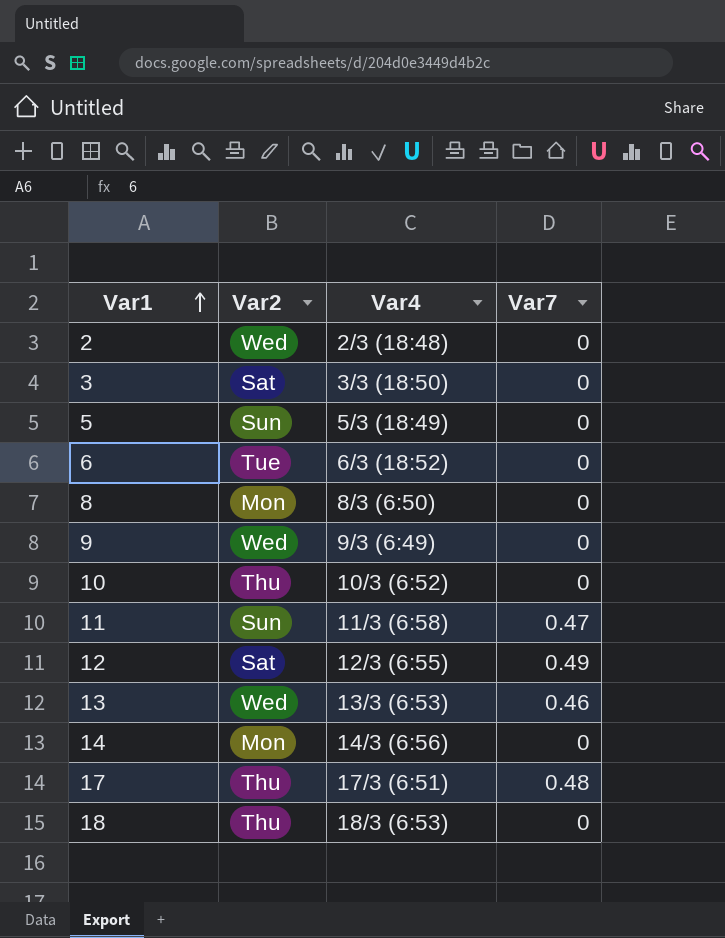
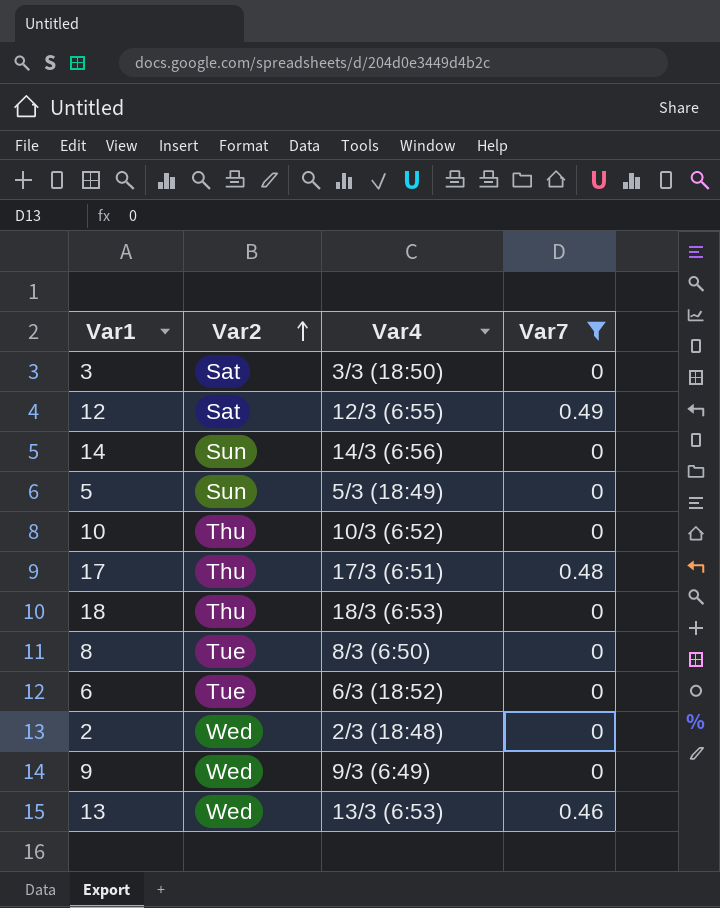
filter: none -> Var7 != 0.47
row order: Var1 ascending -> Var2 ascending
14 | Var2: Mon -> Sun
8 | Var2: Mon -> Tue

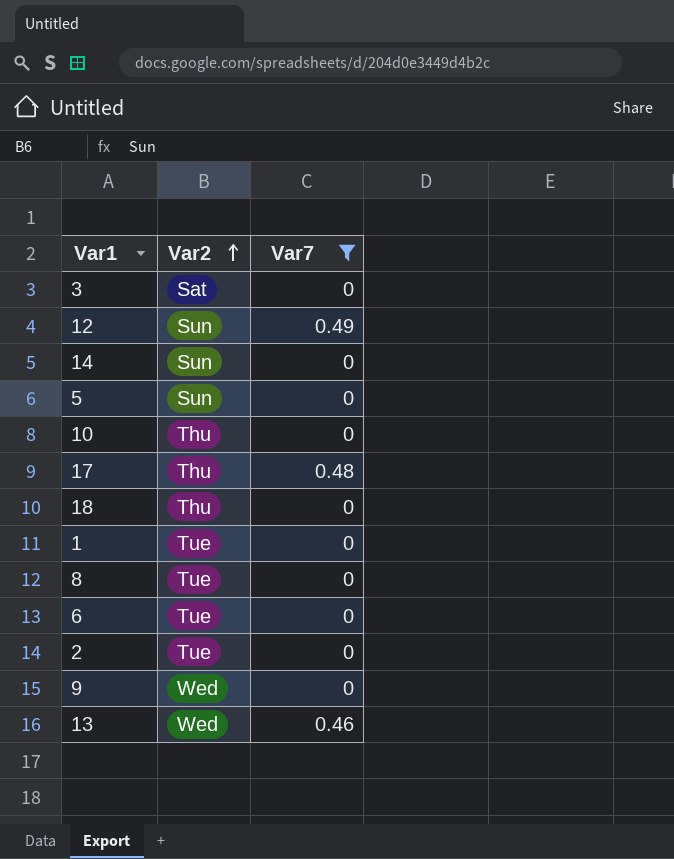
column Var4 | position: 3 -> none
12 | Var2: Sat -> Sun
row 1: none -> Tue | 0
2 | Var2: Wed -> Tue

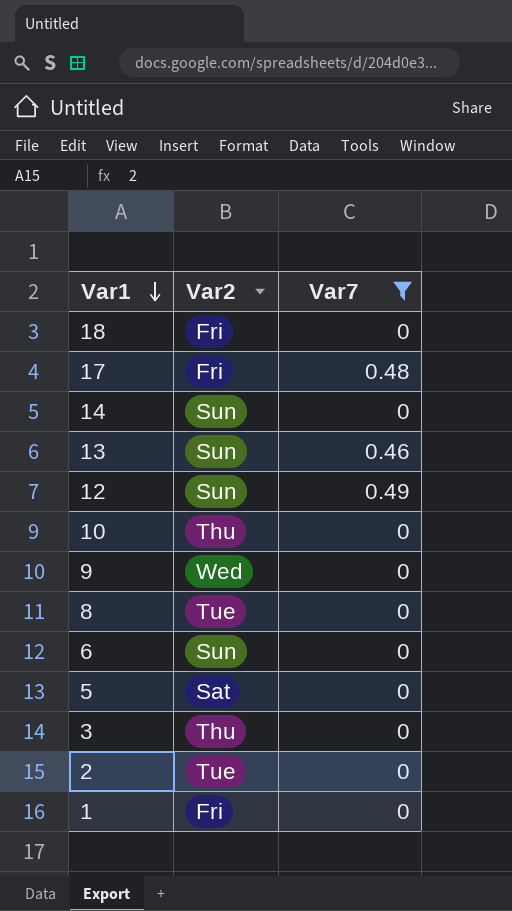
row order: Var2 ascending -> Var1 descending
18 | Var2: Thu -> Fri
17 | Var2: Thu -> Fri
13 | Var2: Wed -> Sun
6 | Var2: Tue -> Sun
5 | Var2: Sun -> Sat
3 | Var2: Sat -> Thu
1 | Var2: Tue -> Fri

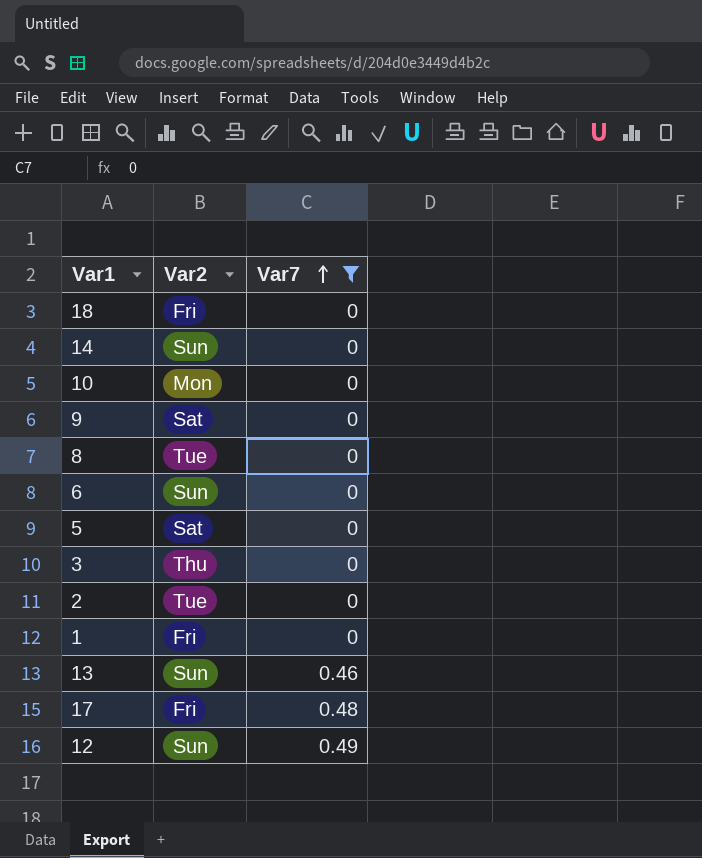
row order: Var1 descending -> Var7 ascending
10 | Var2: Thu -> Mon
9 | Var2: Wed -> Sat

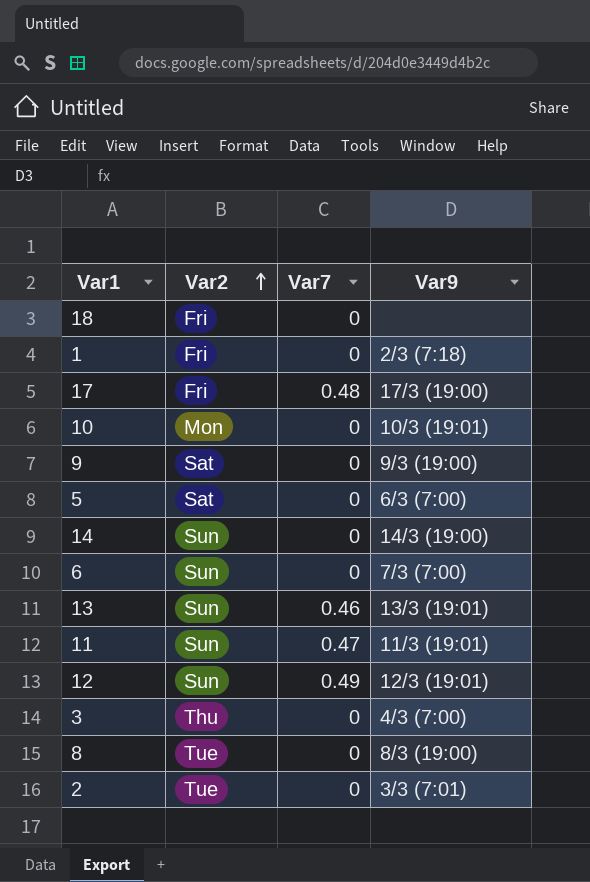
filter: Var7 != 0.47 -> none
row order: Var7 ascending -> Var2 ascending
column Var9 | position: none -> 4

